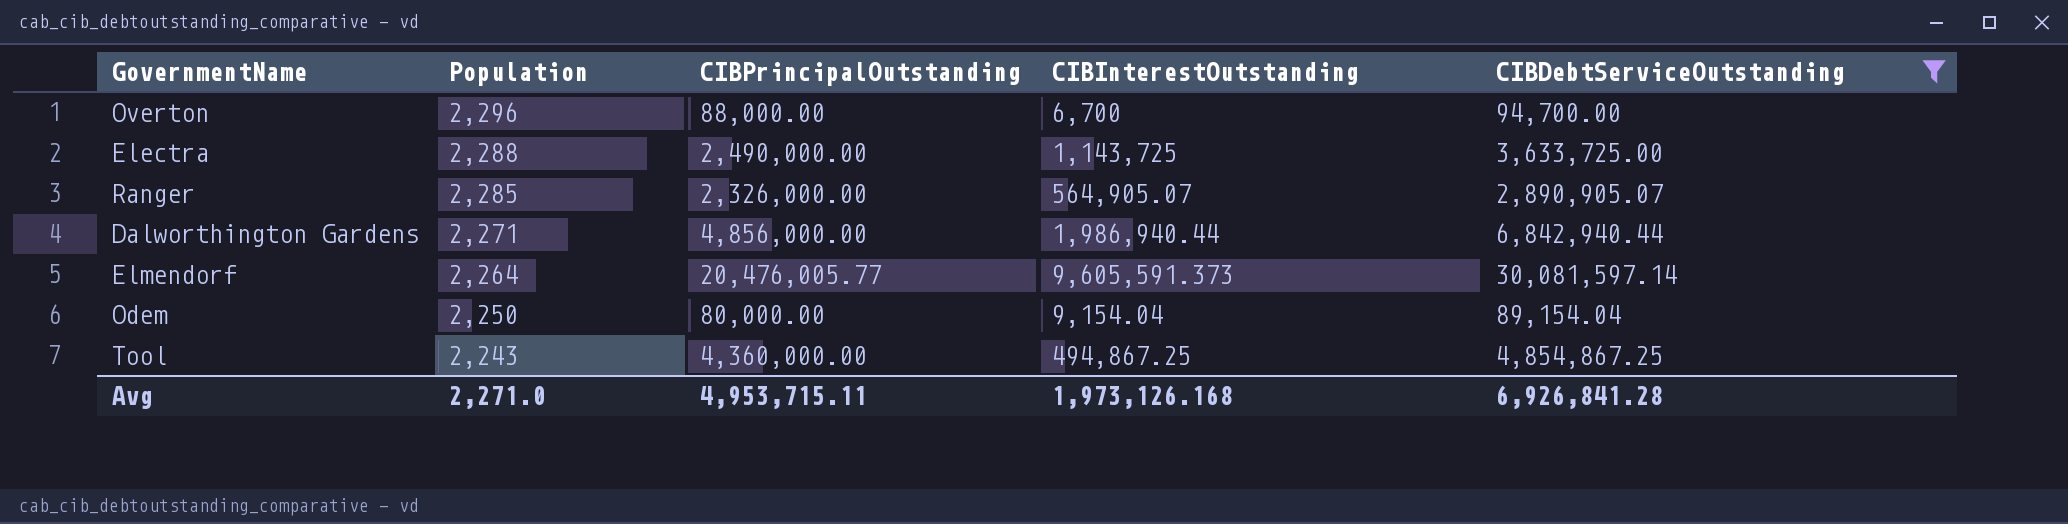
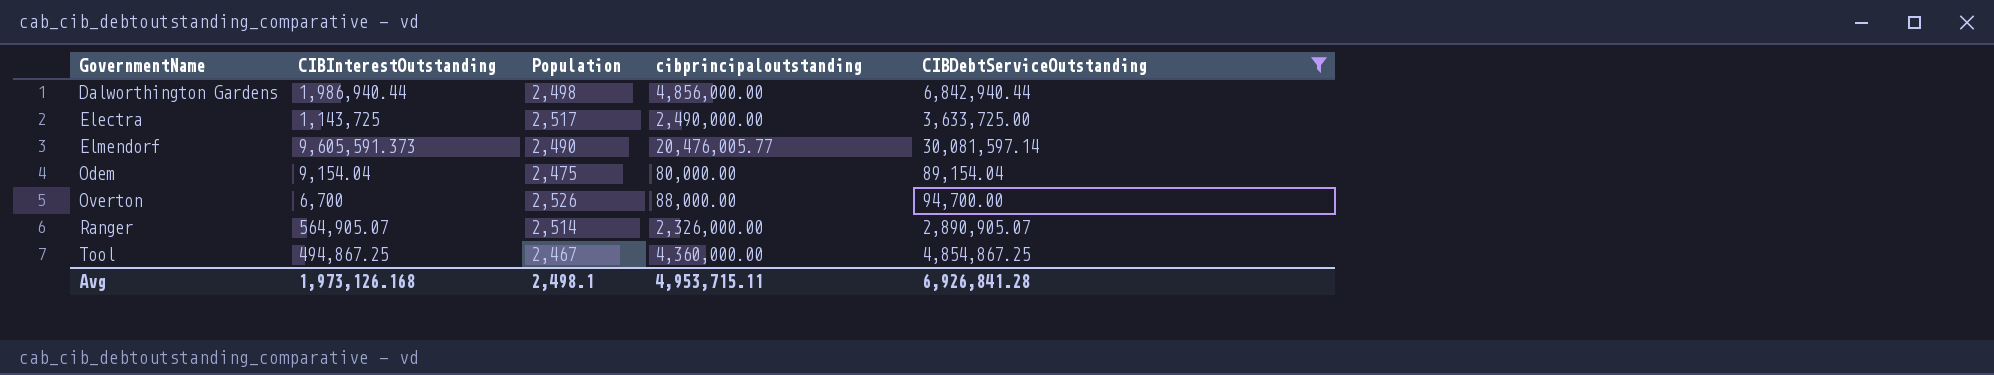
row order: Population descending -> GovernmentName ascending
column CIBInterestOutstanding | position: 4 -> 2
column name: CIBPrincipalOutstanding -> cibprincipaloutstanding
Dalworthington Gardens | Population: 2,271 -> 2,498
Electra | Population: 2,288 -> 2,517
Elmendorf | Population: 2,264 -> 2,490
Odem | Population: 2,250 -> 2,475
Overton | Population: 2,296 -> 2,526
Ranger | Population: 2,285 -> 2,514
Tool | Population: 2,243 -> 2,467
Avg | Population: 2,271.0 -> 2,498.1

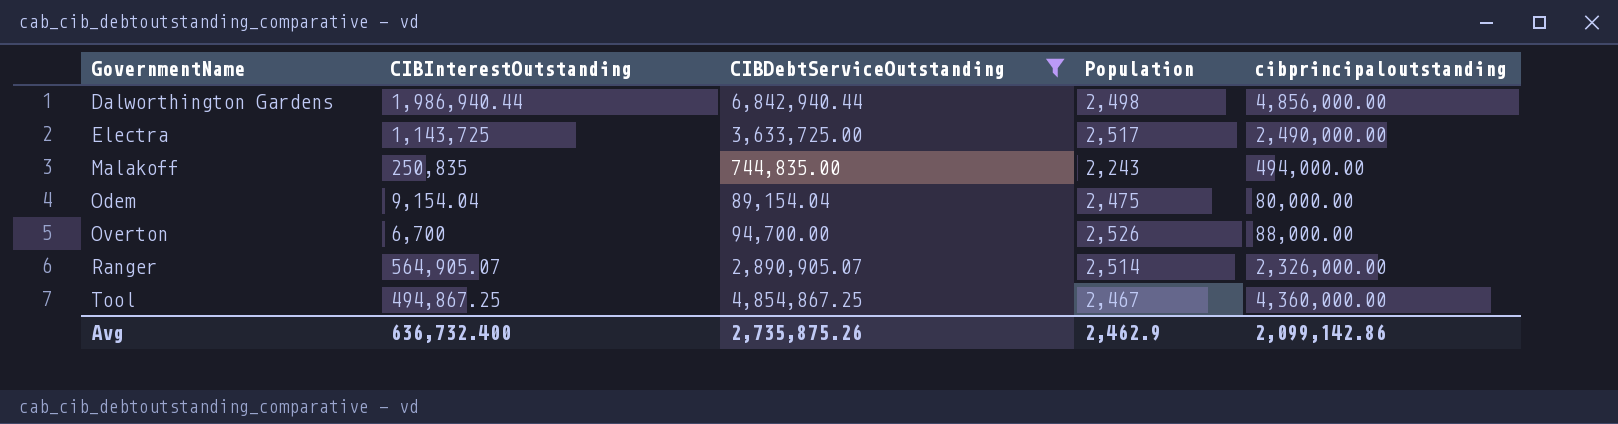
column CIBDebtServiceOutstanding | position: 5 -> 3
row Elmendorf: 9,605,591.373 | 2,490 | 20,476,005.77 | 30,081,597.14 -> none
row Malakoff: none -> 250,835 | 744,835.00 | 2,243 | 494,000.00
Avg | CIBInterestOutstanding: 1,973,126.168 -> 636,732.400
Avg | CIBDebtServiceOutstanding: 6,926,841.28 -> 2,735,875.26
Avg | Population: 2,498.1 -> 2,462.9
Avg | cibprincipaloutstanding: 4,953,715.11 -> 2,099,142.86

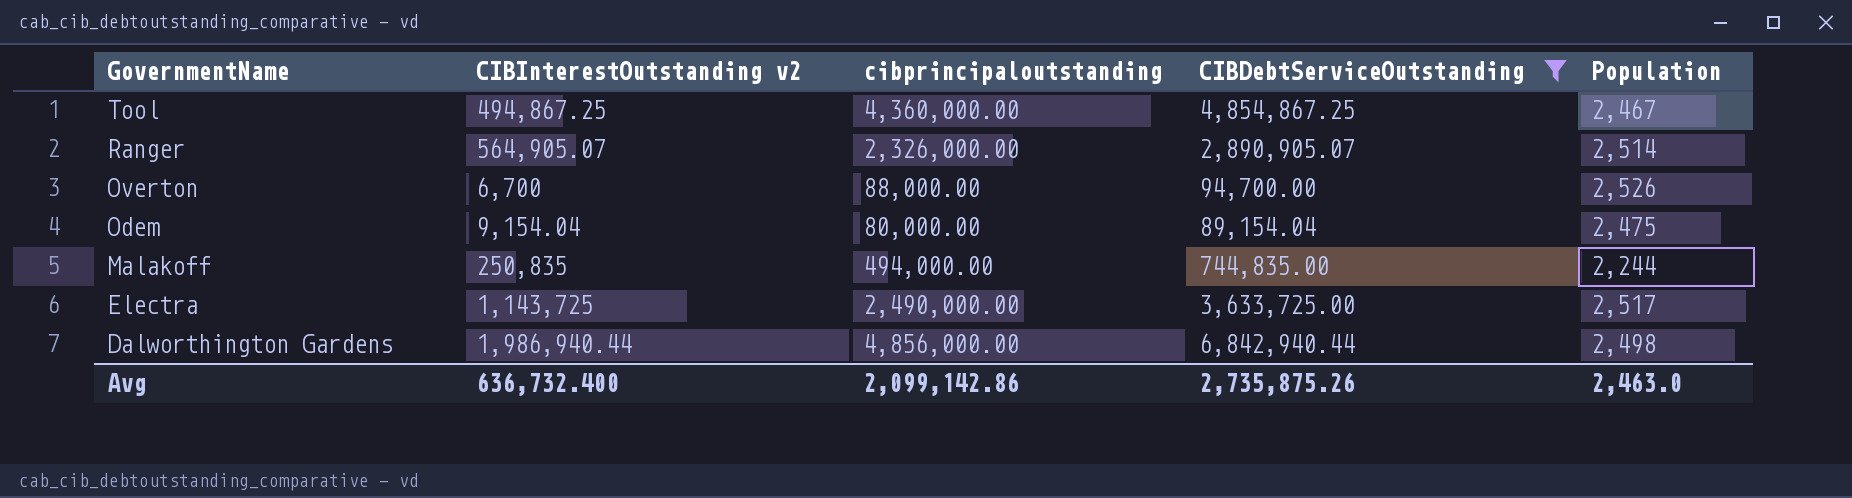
row order: GovernmentName ascending -> GovernmentName descending
column name: CIBInterestOutstanding -> CIBInterestOutstanding v2
column cibprincipaloutstanding | position: 5 -> 3
Malakoff | Population: 2,243 -> 2,244
Avg | Population: 2,462.9 -> 2,463.0

